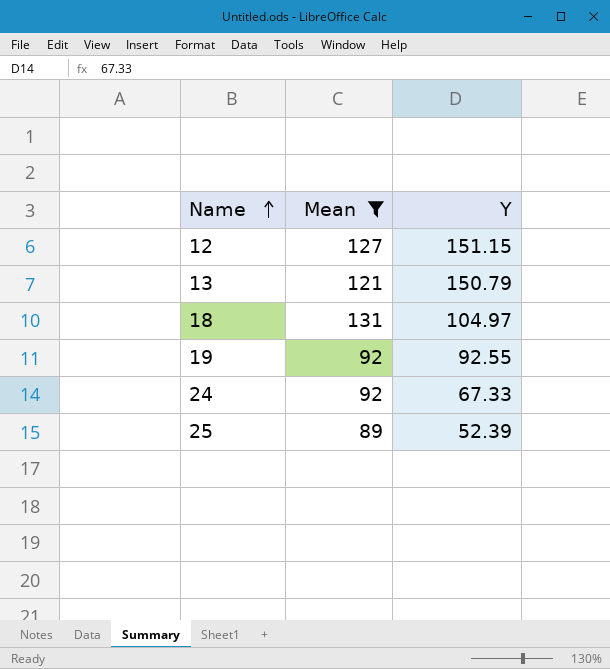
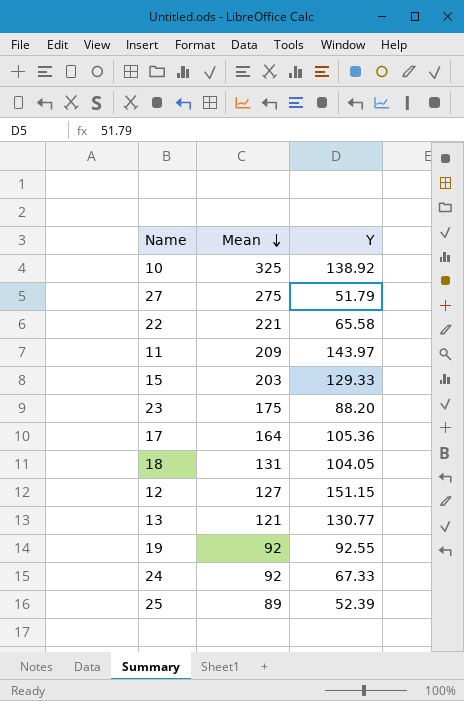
filter: Mean <= 131 -> none
row order: Name ascending -> Mean descending
18 | Y: 104.97 -> 104.05
13 | Y: 150.79 -> 130.77

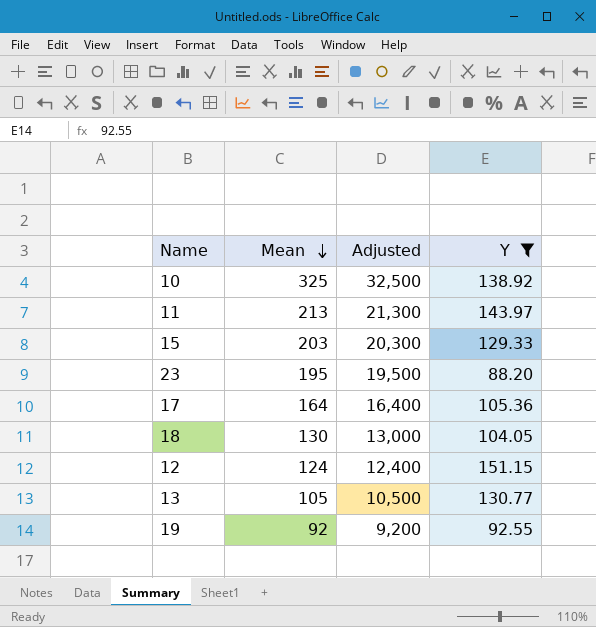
filter: none -> Y >= 88.20
column Adjusted | formula: none -> [Mean] * 100
11 | Mean: 209 -> 213
23 | Mean: 175 -> 195
18 | Mean: 131 -> 130
12 | Mean: 127 -> 124
13 | Mean: 121 -> 105

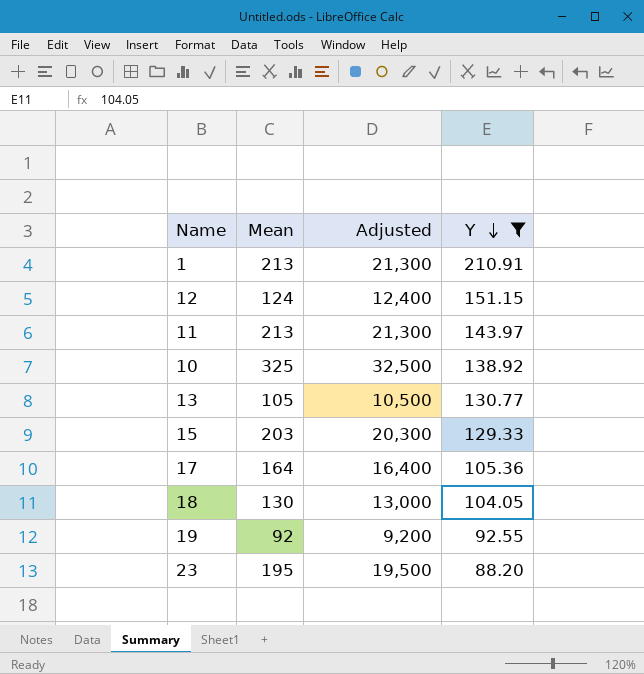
row order: Mean descending -> Y descending
row 1: none -> 213 | 21,300 | 210.91

